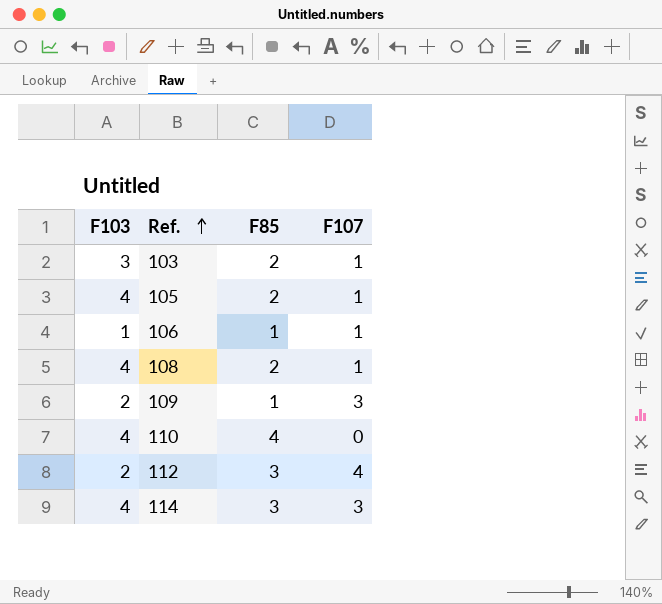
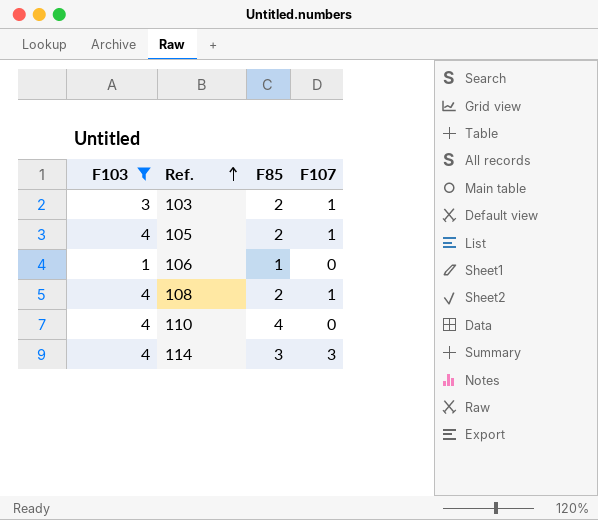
filter: none -> F103 != 2
106 | F107: 1 -> 0

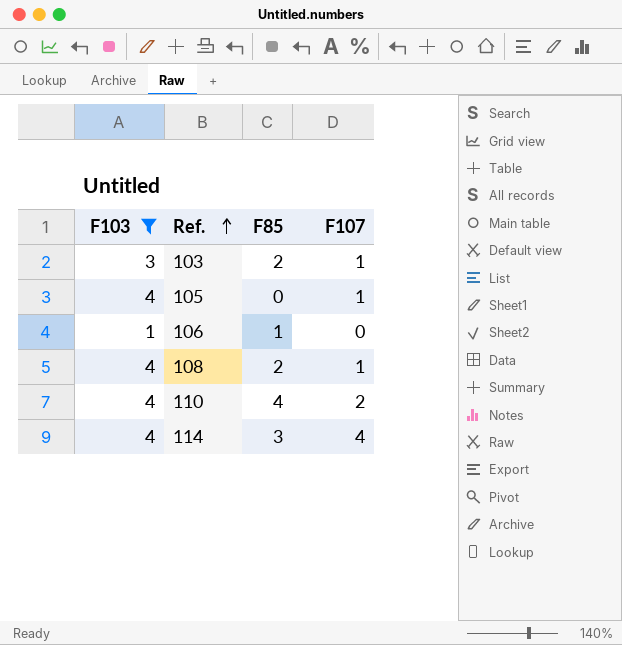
105 | F85: 2 -> 0
110 | F107: 0 -> 2
114 | F107: 3 -> 4

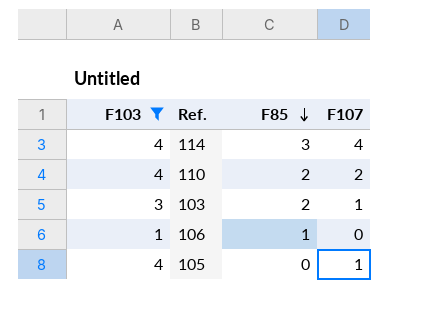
row order: Ref. ascending -> F85 descending
row 108: 4 | 2 | 1 -> none
110 | F85: 4 -> 2

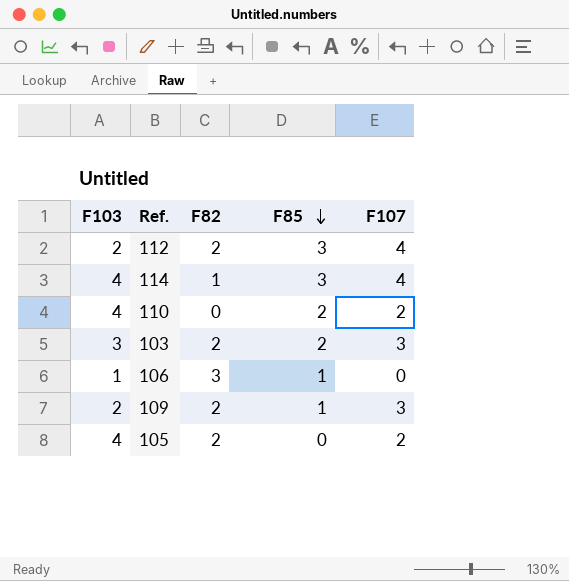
filter: F103 != 2 -> none
column F82 | position: none -> 3
103 | F107: 1 -> 3
105 | F107: 1 -> 2

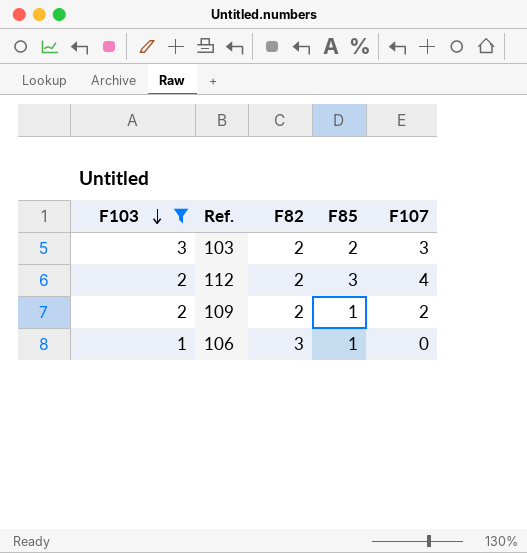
filter: none -> F103 != 4
row order: F85 descending -> F103 descending
109 | F107: 3 -> 2

